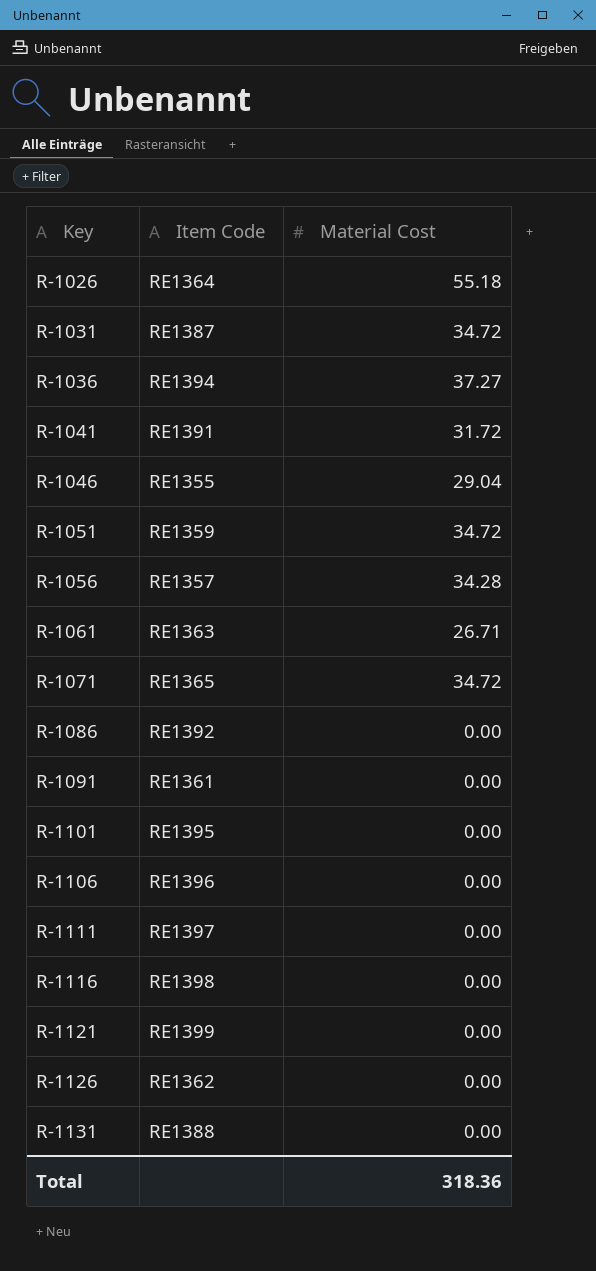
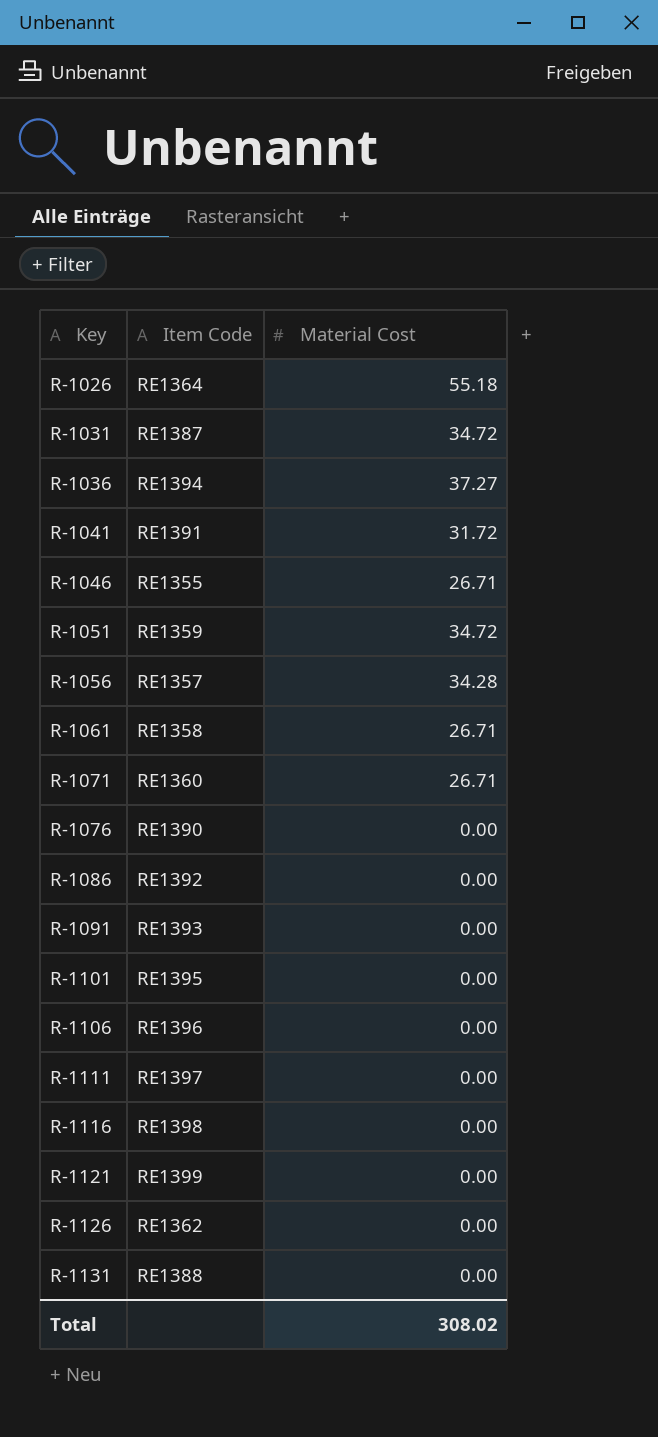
R-1046 | Material Cost: 29.04 -> 26.71
R-1061 | Item Code: RE1363 -> RE1358
R-1071 | Item Code: RE1365 -> RE1360
R-1071 | Material Cost: 34.72 -> 26.71
row R-1076: none -> RE1390 | 0.00
R-1091 | Item Code: RE1361 -> RE1393
Total | Material Cost: 318.36 -> 308.02

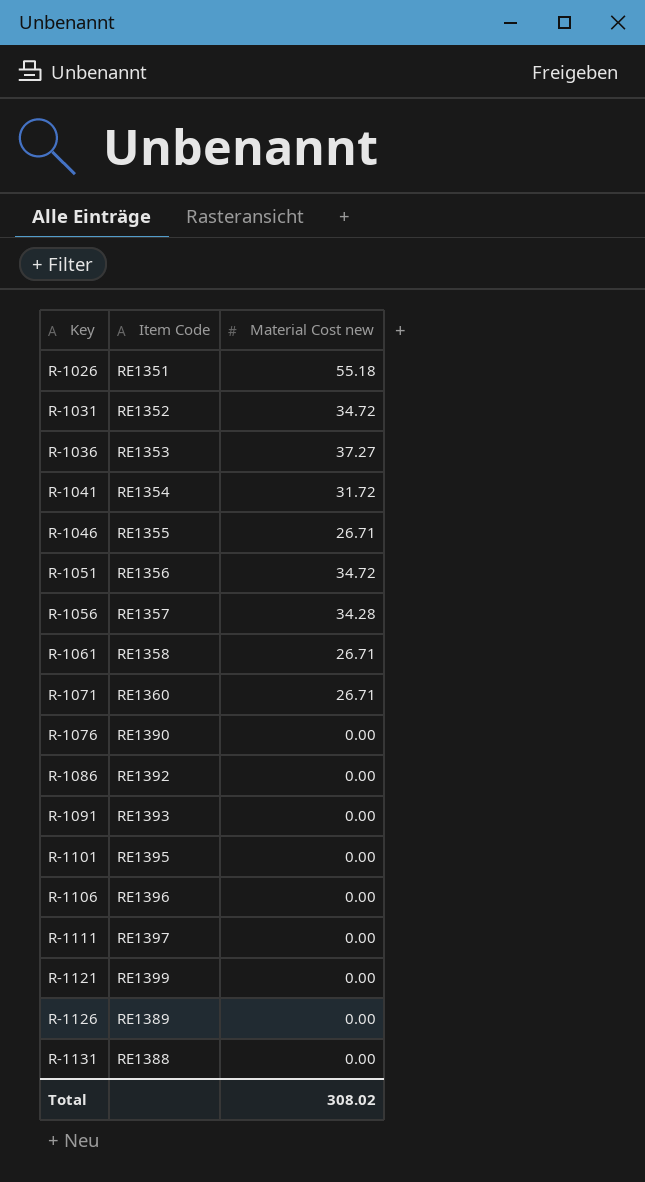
column name: Material Cost -> Material Cost new
row R-1116: RE1398 | 0.00 -> none
R-1026 | Item Code: RE1364 -> RE1351
R-1031 | Item Code: RE1387 -> RE1352
R-1036 | Item Code: RE1394 -> RE1353
R-1041 | Item Code: RE1391 -> RE1354
R-1051 | Item Code: RE1359 -> RE1356
R-1126 | Item Code: RE1362 -> RE1389

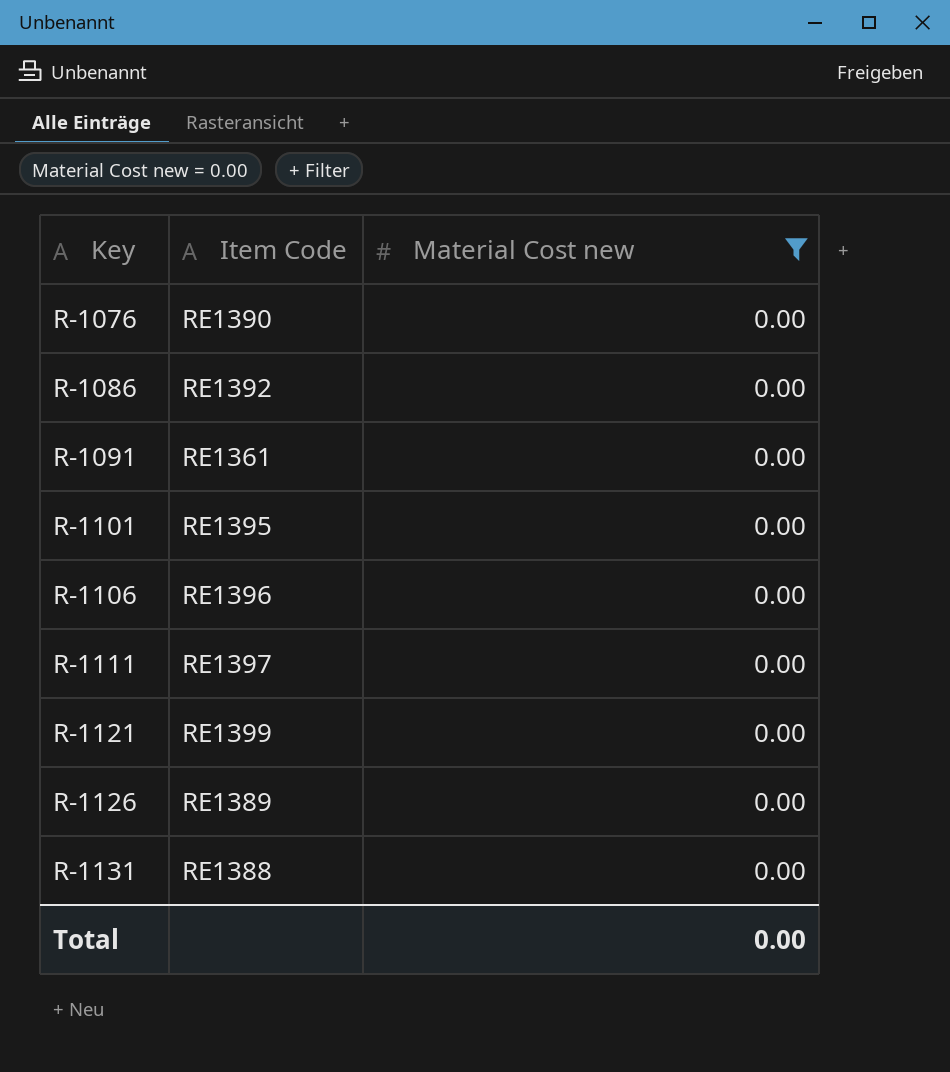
filter: none -> Material Cost new = 0.00
R-1091 | Item Code: RE1393 -> RE1361
Total | Material Cost new: 308.02 -> 0.00

